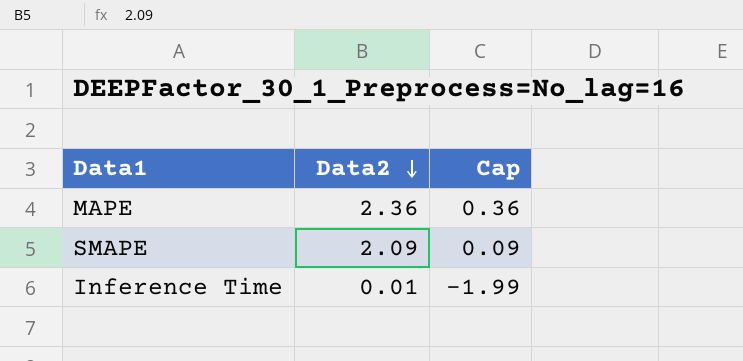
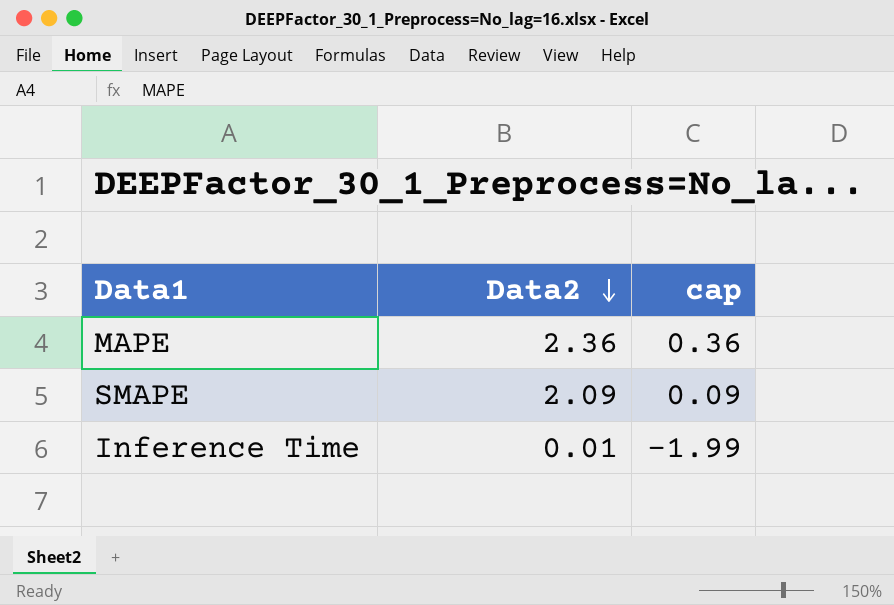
column name: Cap -> cap

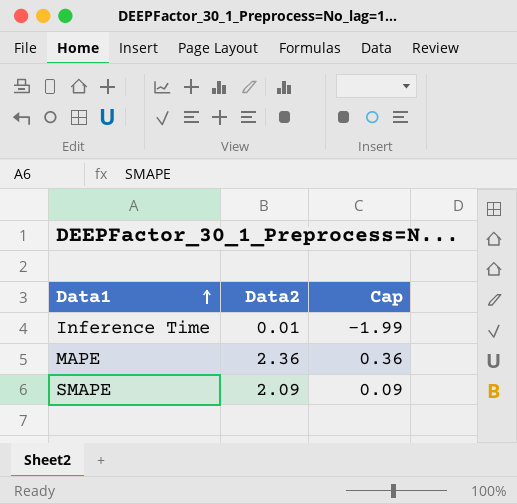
row order: Data2 descending -> Data1 ascending
column name: cap -> Cap

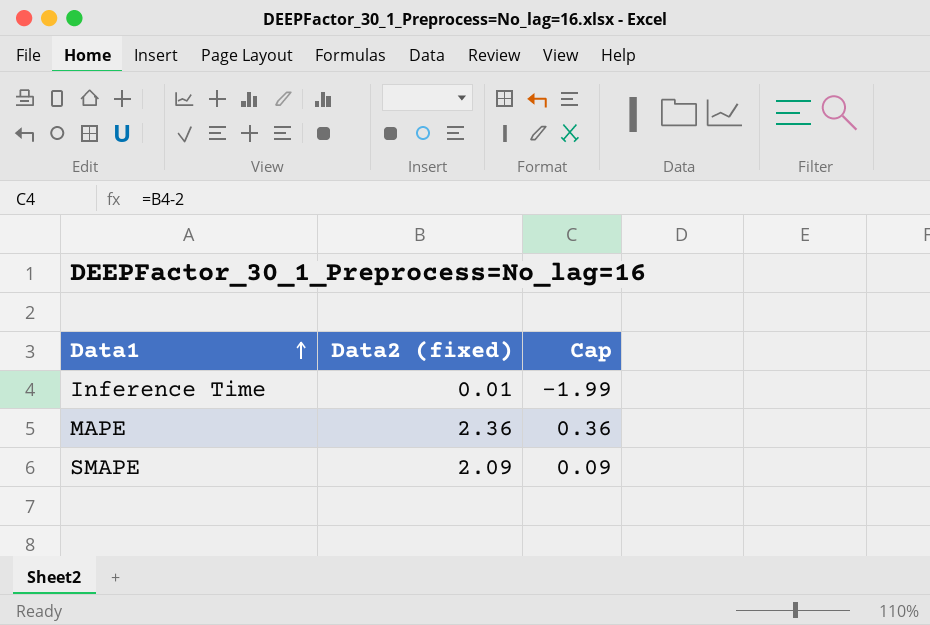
column name: Data2 -> Data2 (fixed)

